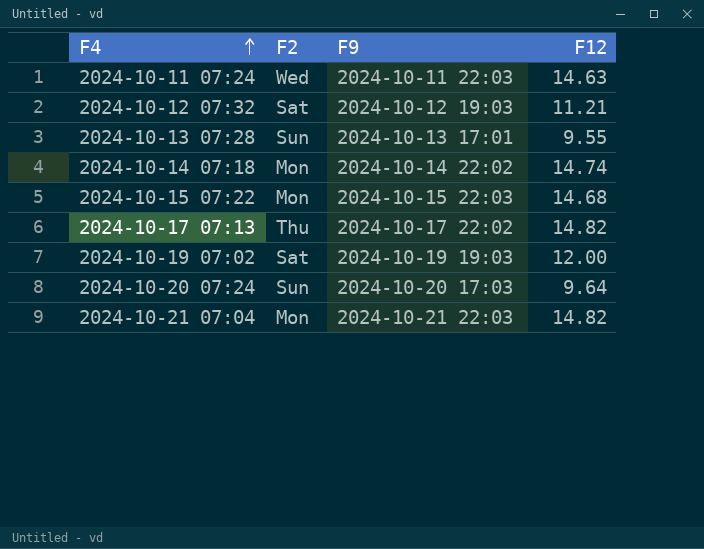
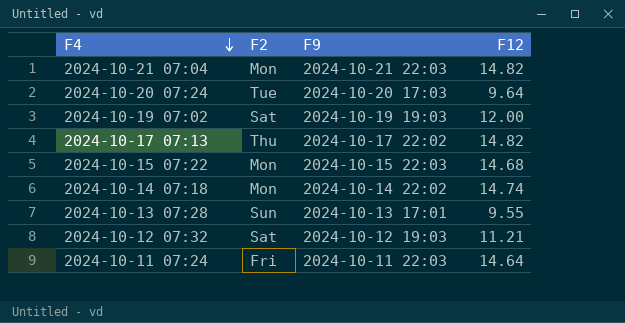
row order: F4 ascending -> F4 descending
2024-10-20 07:24 | F2: Sun -> Tue
2024-10-11 07:24 | F2: Wed -> Fri
2024-10-11 07:24 | F12: 14.63 -> 14.64

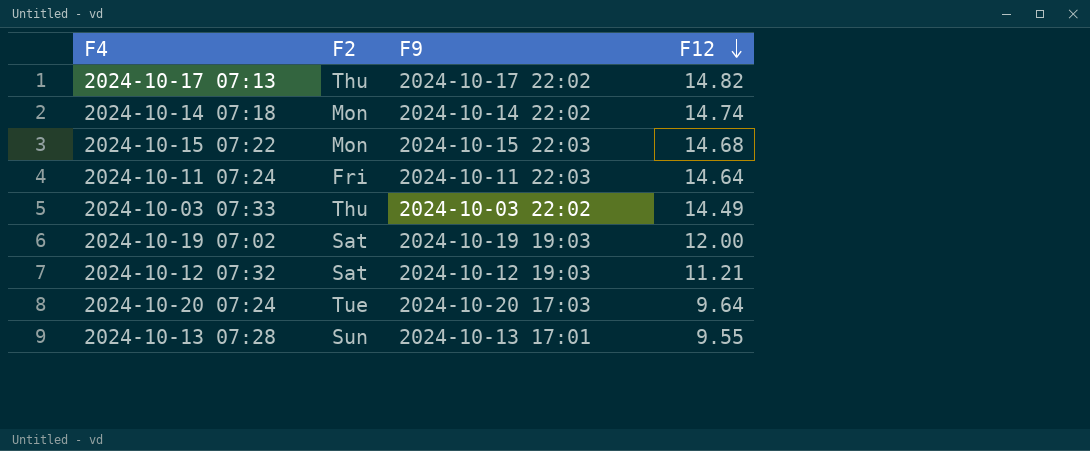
row order: F4 descending -> F12 descending
row 2024-10-21 07:04: Mon | 2024-10-21 22:03 | 14.82 -> none
row 2024-10-03 07:33: none -> Thu | 2024-10-03 22:02 | 14.49

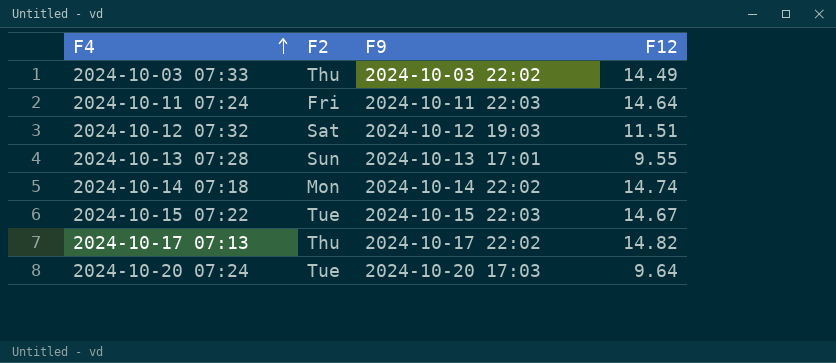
row order: F12 descending -> F4 ascending
row 2024-10-19 07:02: Sat | 2024-10-19 19:03 | 12.00 -> none
2024-10-12 07:32 | F12: 11.21 -> 11.51
2024-10-15 07:22 | F2: Mon -> Tue
2024-10-15 07:22 | F12: 14.68 -> 14.67

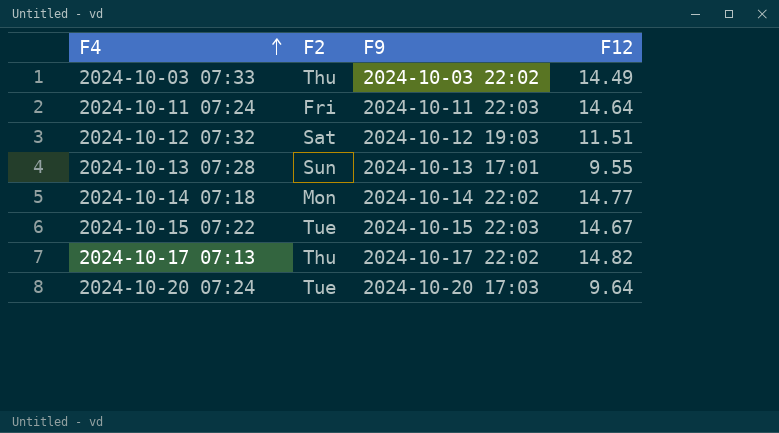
2024-10-14 07:18 | F12: 14.74 -> 14.77

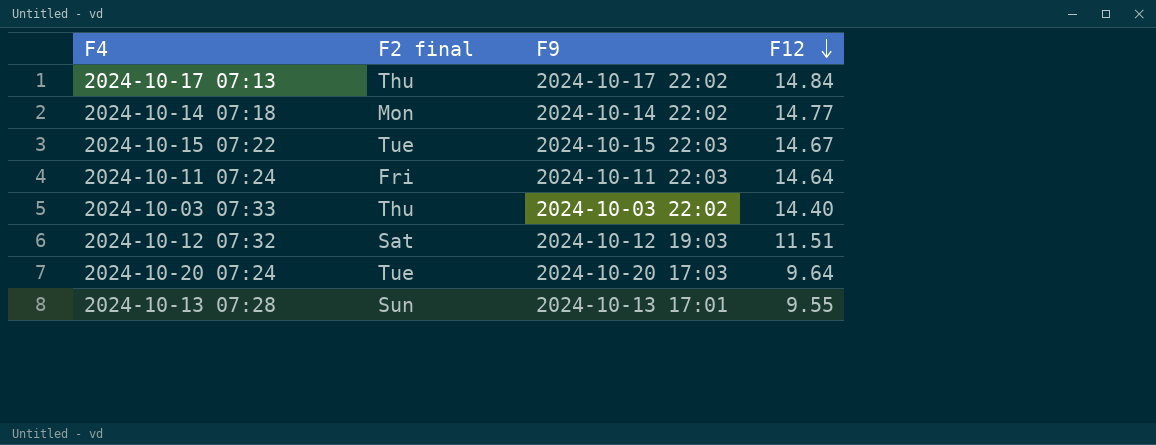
row order: F4 ascending -> F12 descending
column name: F2 -> F2 final
2024-10-17 07:13 | F12: 14.82 -> 14.84
2024-10-03 07:33 | F12: 14.49 -> 14.40

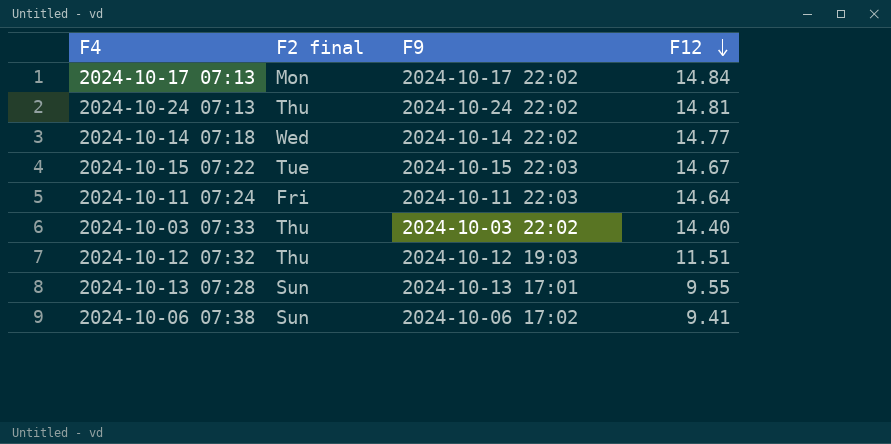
row 2024-10-20 07:24: Tue | 2024-10-20 17:03 | 9.64 -> none
2024-10-17 07:13 | F2 final: Thu -> Mon
row 2024-10-24 07:13: none -> Thu | 2024-10-24 22:02 | 14.81
2024-10-14 07:18 | F2 final: Mon -> Wed
2024-10-12 07:32 | F2 final: Sat -> Thu
row 2024-10-06 07:38: none -> Sun | 2024-10-06 17:02 | 9.41

